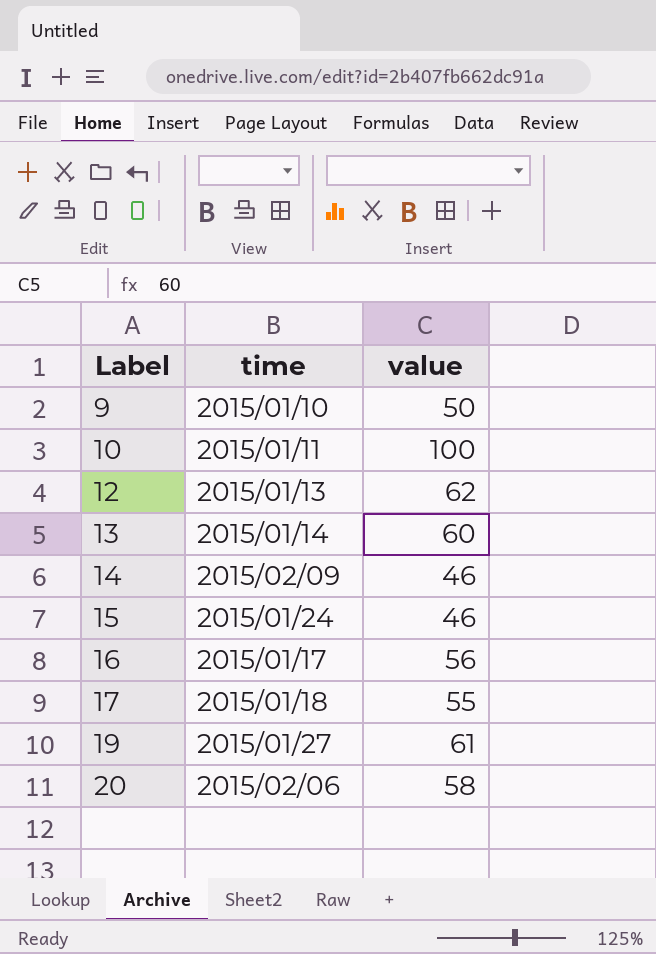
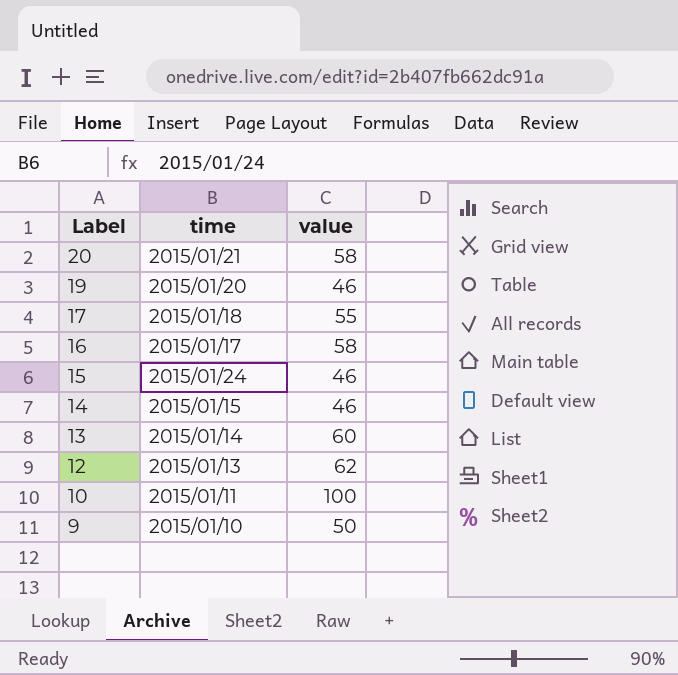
row order: Label ascending -> Label descending
20 | time: 2015/02/06 -> 2015/01/21
19 | time: 2015/01/27 -> 2015/01/20
19 | value: 61 -> 46
16 | value: 56 -> 58
14 | time: 2015/02/09 -> 2015/01/15

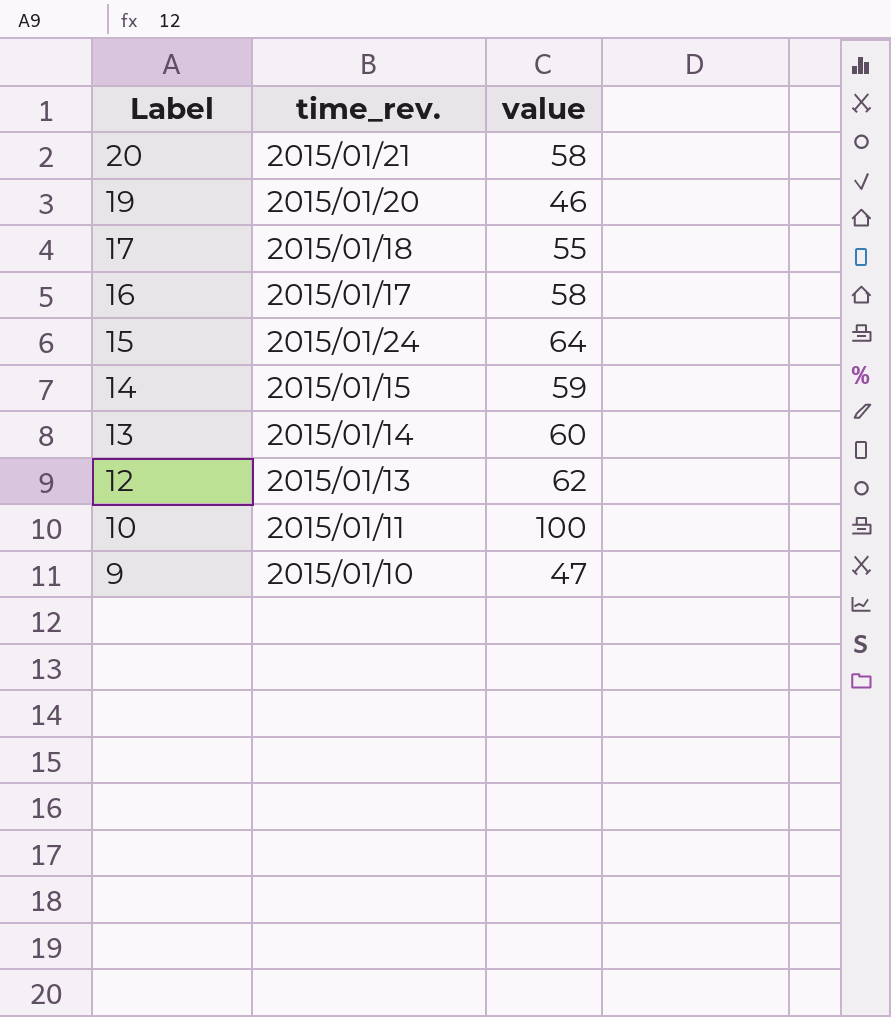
column name: time -> time_rev.
15 | value: 46 -> 64
14 | value: 46 -> 59
9 | value: 50 -> 47

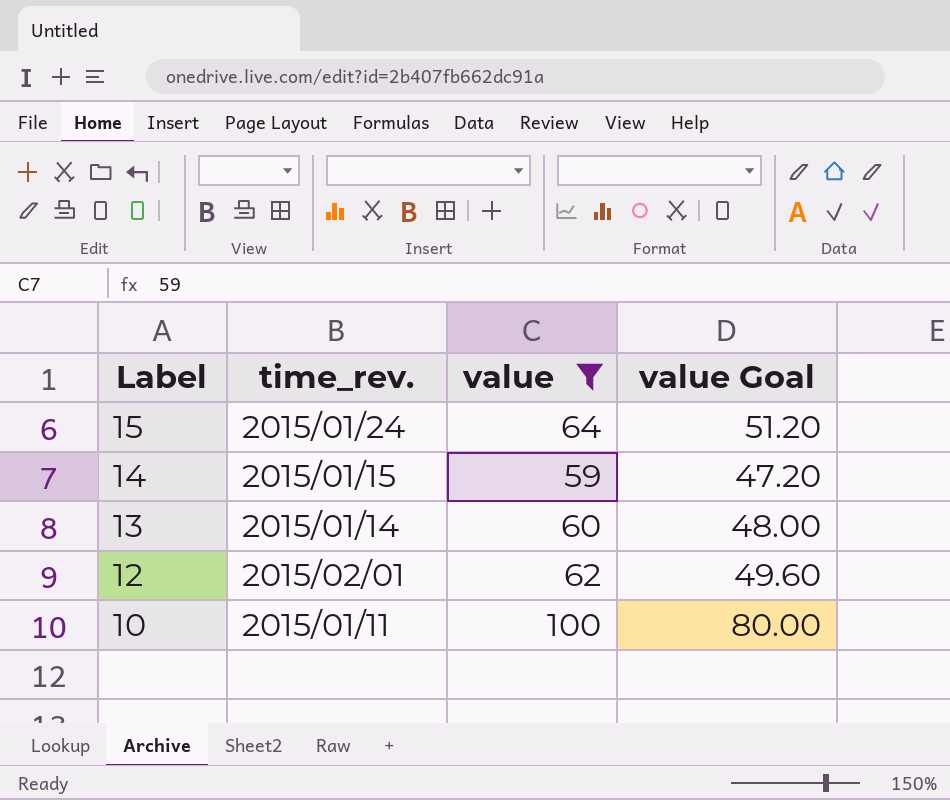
filter: none -> value >= 59
column value Goal | formula: none -> [value] * 0.8
12 | time_rev.: 2015/01/13 -> 2015/02/01

